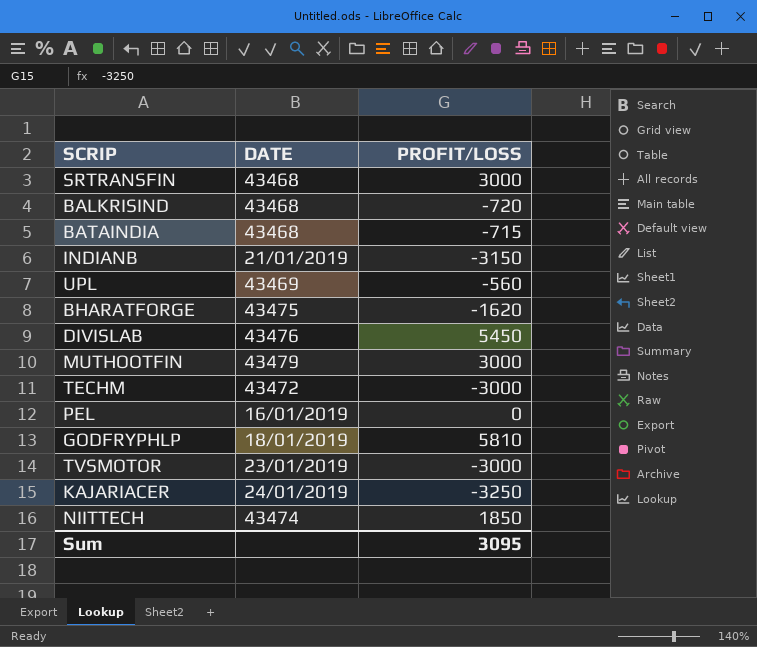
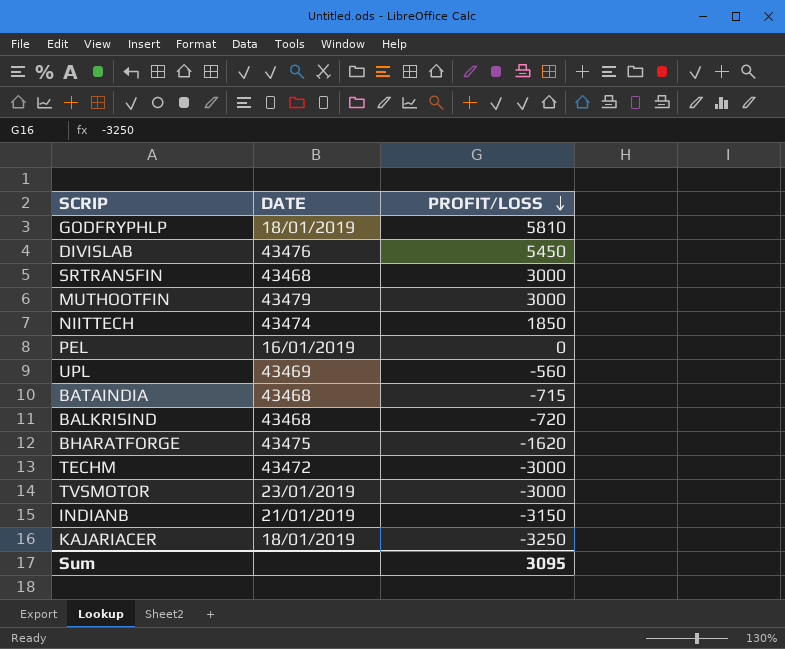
row order: none -> PROFIT/LOSS descending
KAJARIACER | DATE: 24/01/2019 -> 18/01/2019

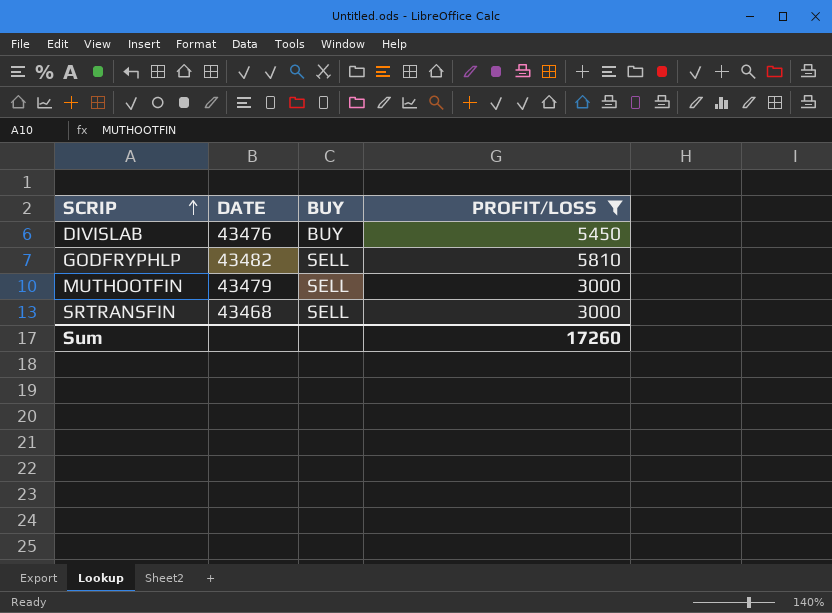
filter: none -> PROFIT/LOSS >= 3000
row order: PROFIT/LOSS descending -> SCRIP ascending
column BUY | position: none -> 3
GODFRYPHLP | DATE: 18/01/2019 -> 43482
Sum | PROFIT/LOSS: 3095 -> 17260

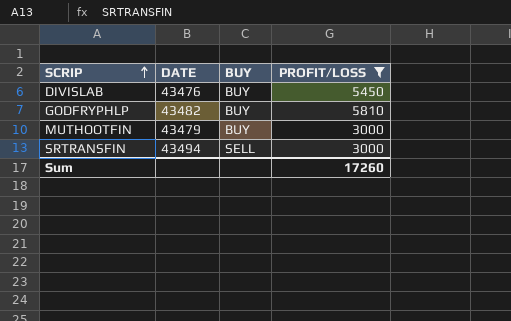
GODFRYPHLP | BUY: SELL -> BUY
MUTHOOTFIN | BUY: SELL -> BUY
SRTRANSFIN | DATE: 43468 -> 43494

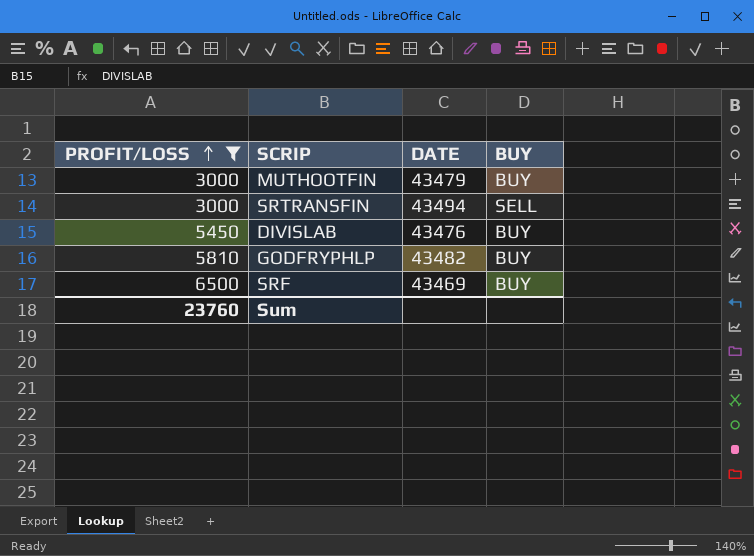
row order: SCRIP ascending -> PROFIT/LOSS ascending
column PROFIT/LOSS | position: 4 -> 1
row SRF: none -> 6500 | 43469 | BUY
Sum | PROFIT/LOSS: 17260 -> 23760

